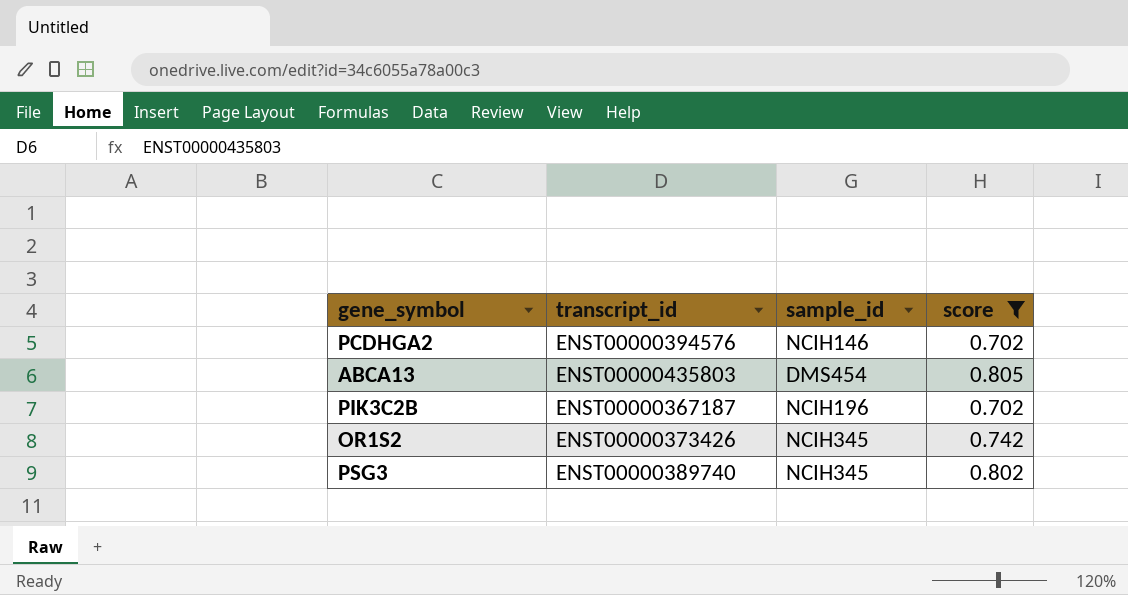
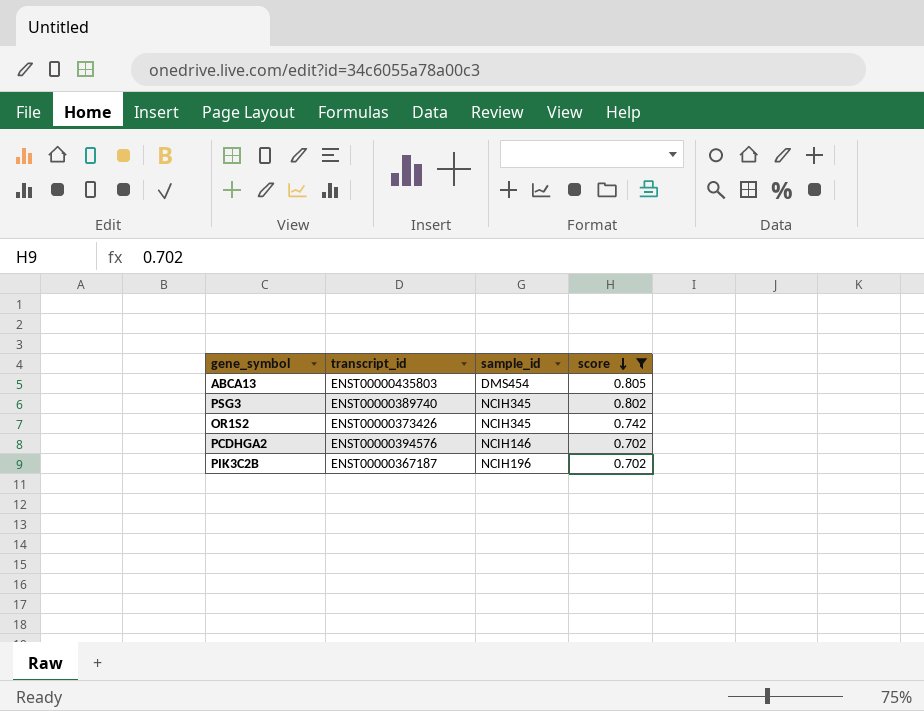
row order: none -> score descending

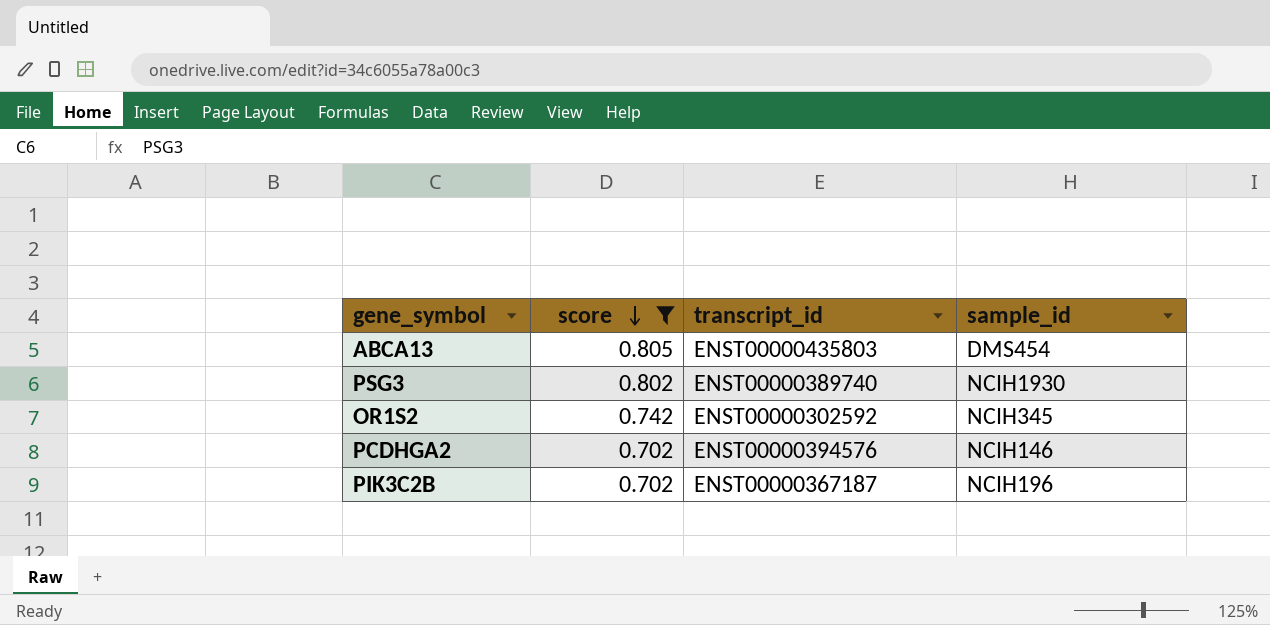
column score | position: 4 -> 2
PSG3 | sample_id: NCIH345 -> NCIH1930
OR1S2 | transcript_id: ENST00000373426 -> ENST00000302592

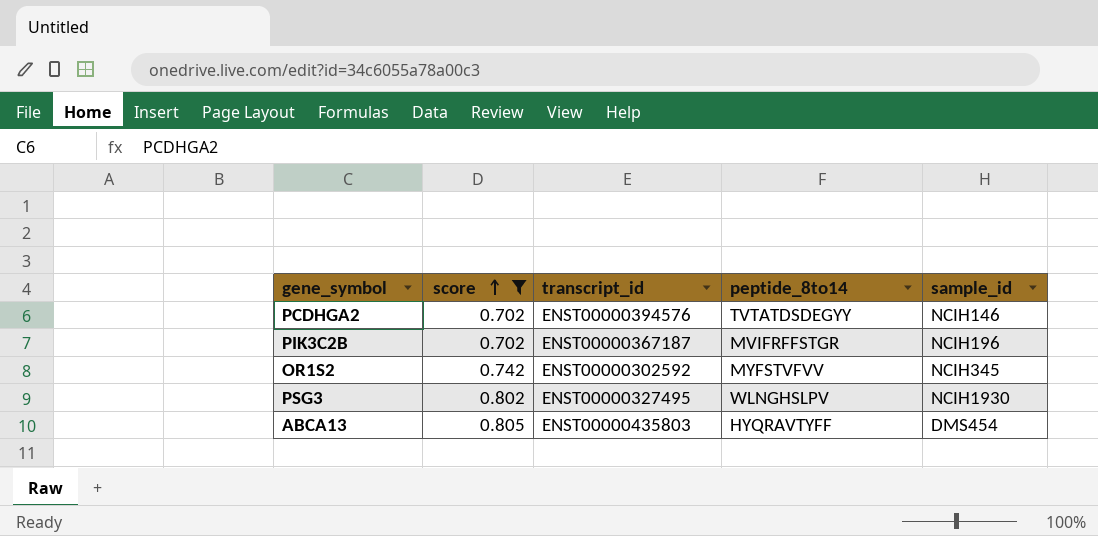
row order: score descending -> score ascending
column peptide_8to14 | position: none -> 4
PSG3 | transcript_id: ENST00000389740 -> ENST00000327495

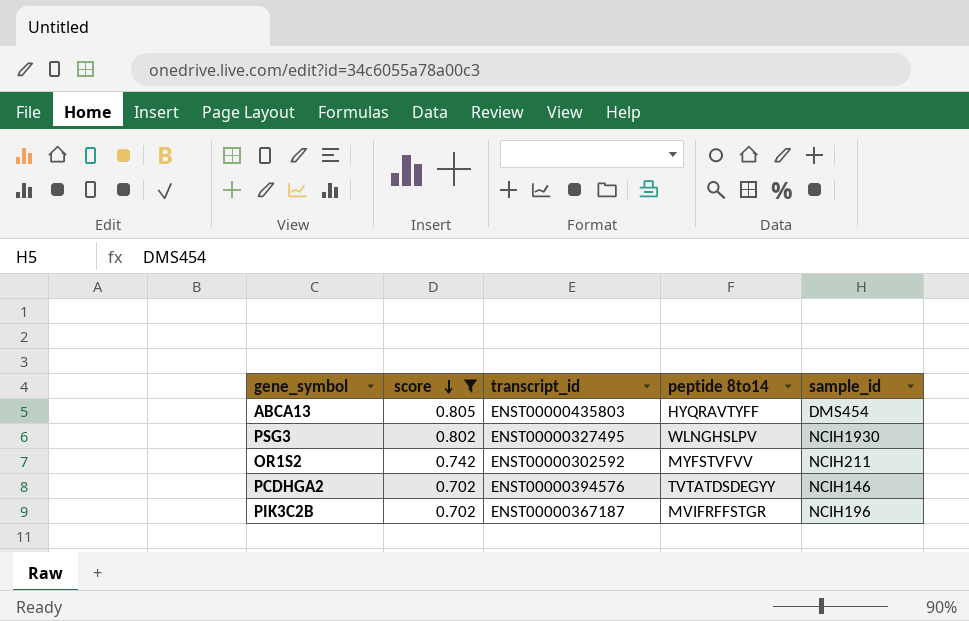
row order: score ascending -> score descending
column name: peptide_8to14 -> peptide 8to14
OR1S2 | sample_id: NCIH345 -> NCIH211

